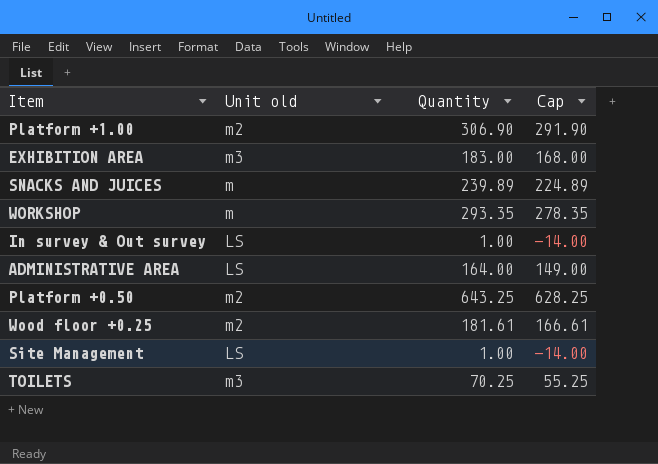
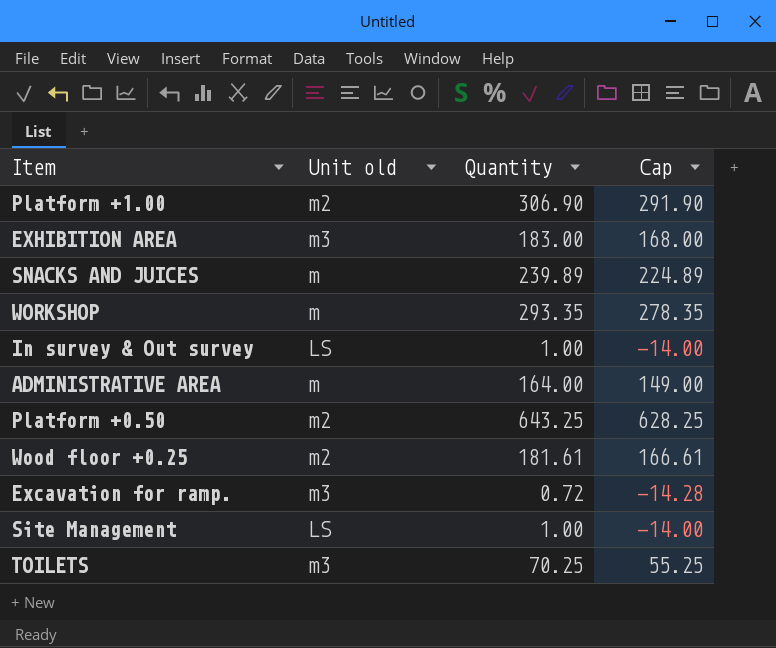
ADMINISTRATIVE AREA | Unit old: LS -> m
row Excavation for ramp.: none -> m3 | 0.72 | -14.28

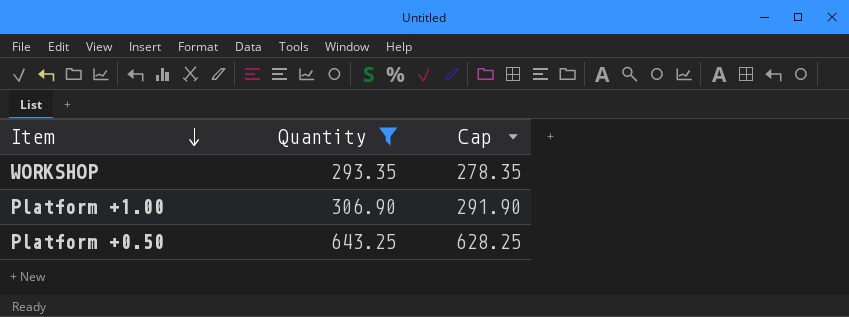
filter: none -> Quantity >= 293.35
row order: none -> Item descending
column Unit old | position: 2 -> none

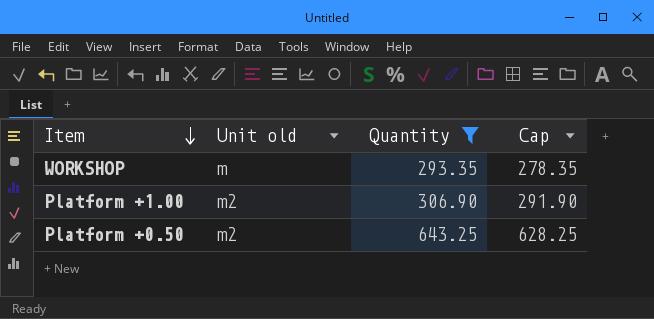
column Unit old | position: none -> 2

